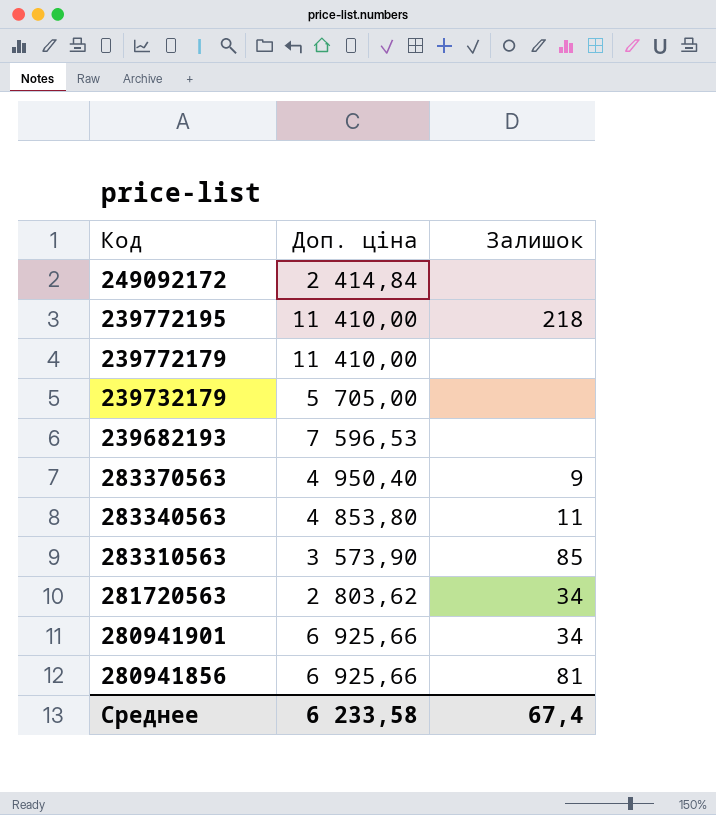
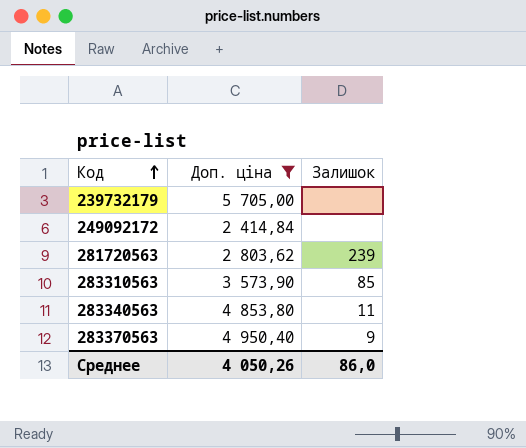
filter: none -> Доп. ціна <= 5 705,00
row order: none -> Код ascending
281720563 | Залишок: 34 -> 239
Среднее | Доп. ціна: 6 233,58 -> 4 050,26
Среднее | Залишок: 67,4 -> 86,0

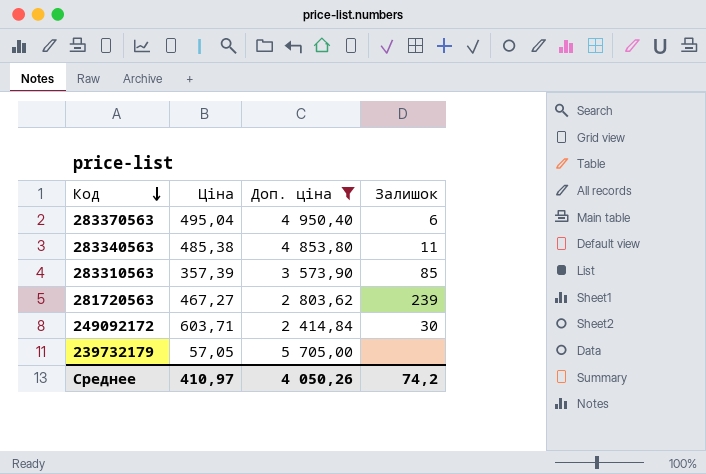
row order: Код ascending -> Код descending
column Ціна | position: none -> 2
283370563 | Залишок: 9 -> 6
249092172 | Залишок: none -> 30
Среднее | Залишок: 86,0 -> 74,2

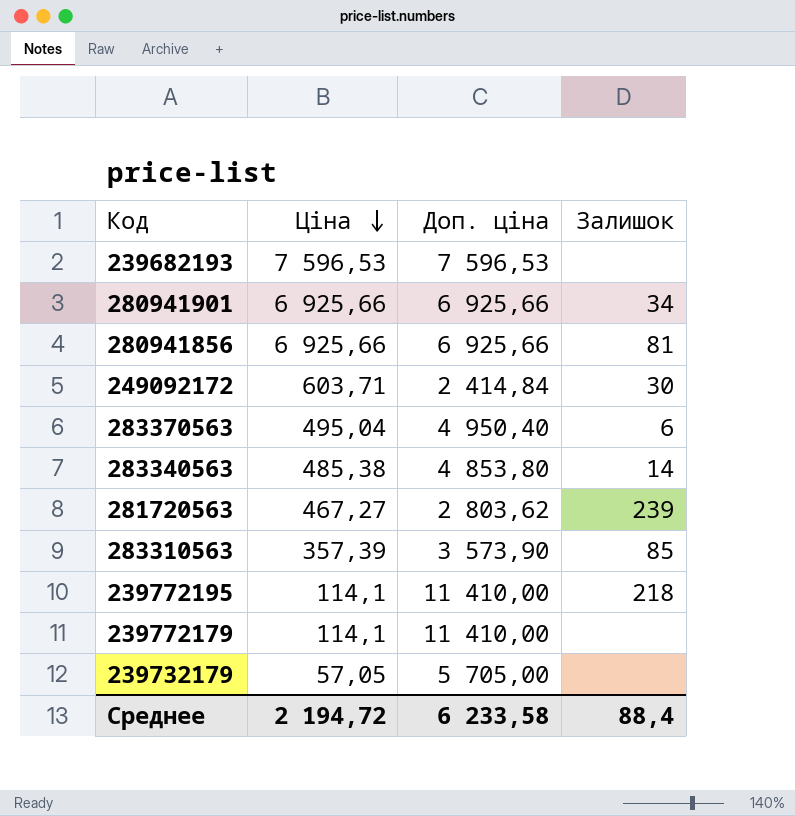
filter: Доп. ціна <= 5 705,00 -> none
row order: Код descending -> Ціна descending
283340563 | Залишок: 11 -> 14
Среднее | Ціна: 410,97 -> 2 194,72
Среднее | Доп. ціна: 4 050,26 -> 6 233,58
Среднее | Залишок: 74,2 -> 88,4

